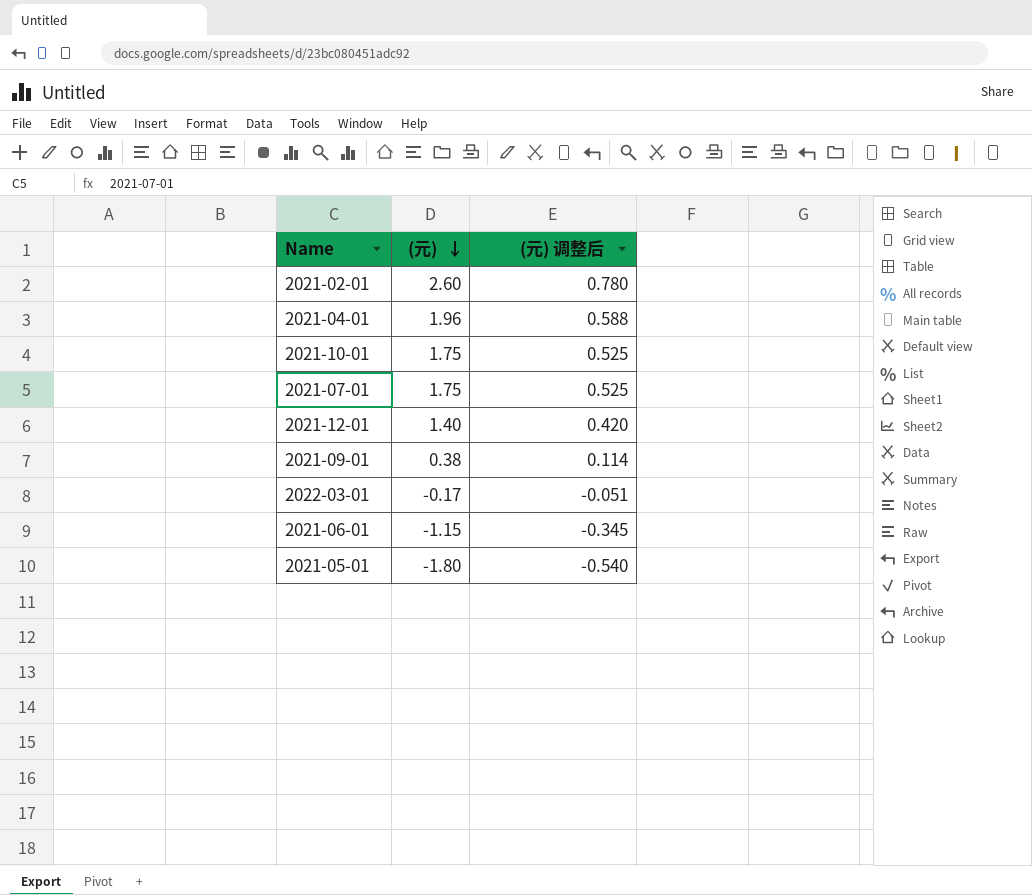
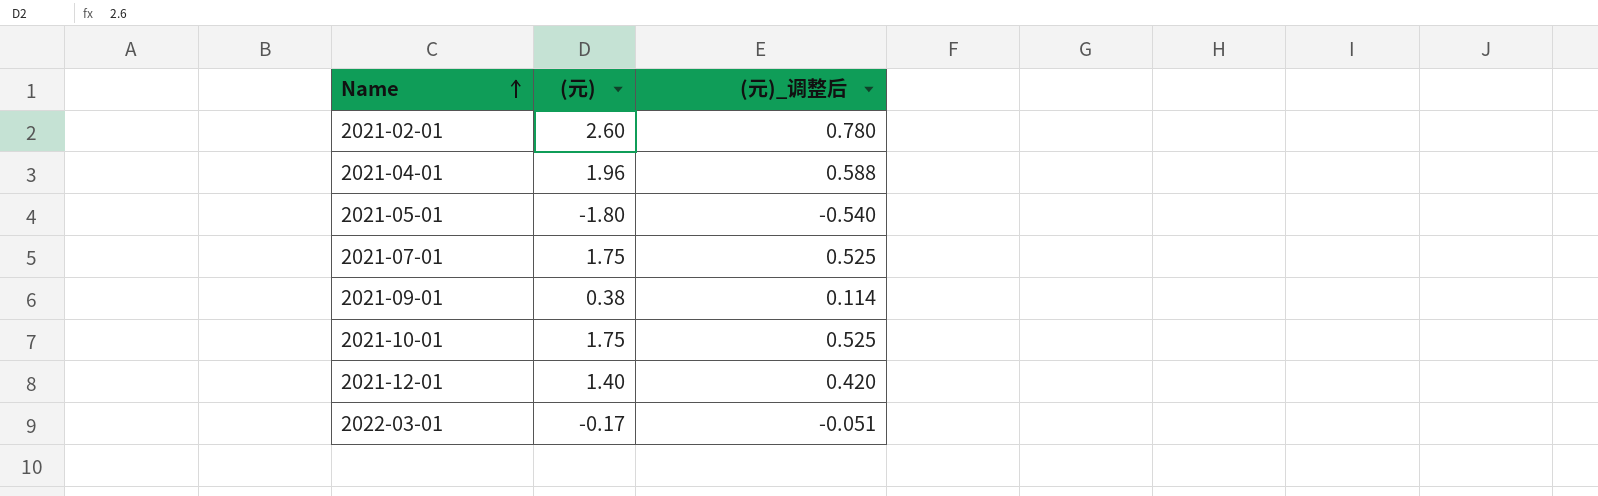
row order: (元) descending -> Name ascending
column name: (元) 调整后 -> (元)_调整后
row 2021-06-01: -1.15 | -0.345 -> none

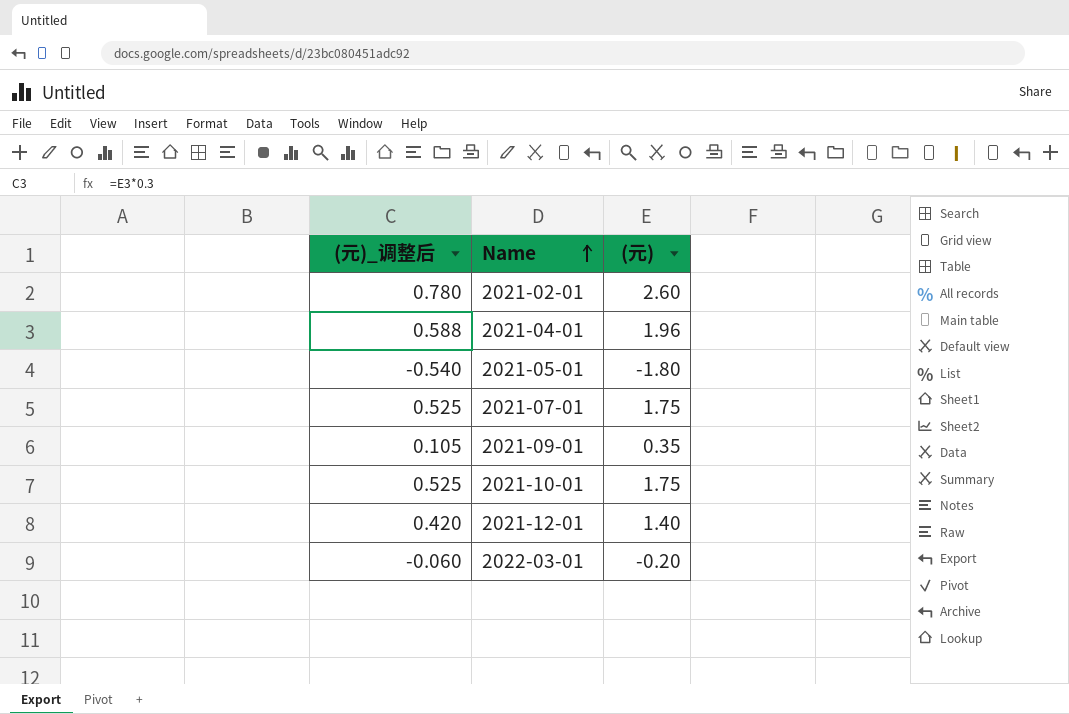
column (元)_调整后 | position: 3 -> 1
2021-09-01 | (元)_调整后: 0.114 -> 0.105
2021-09-01 | (元): 0.38 -> 0.35
2022-03-01 | (元)_调整后: -0.051 -> -0.060
2022-03-01 | (元): -0.17 -> -0.20

